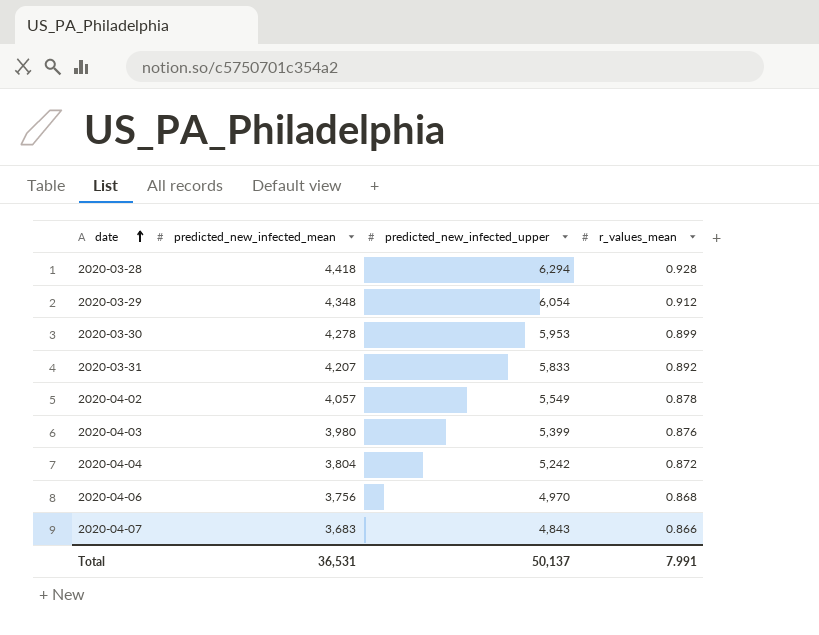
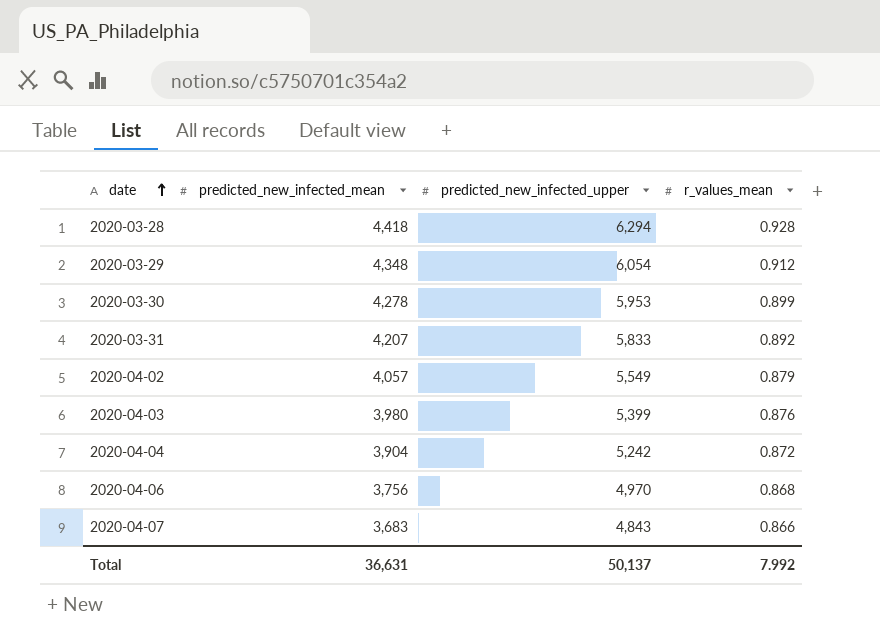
2020-04-02 | r_values_mean: 0.878 -> 0.879
2020-04-04 | predicted_new_infected_mean: 3,804 -> 3,904
Total | predicted_new_infected_mean: 36,531 -> 36,631
Total | r_values_mean: 7.991 -> 7.992

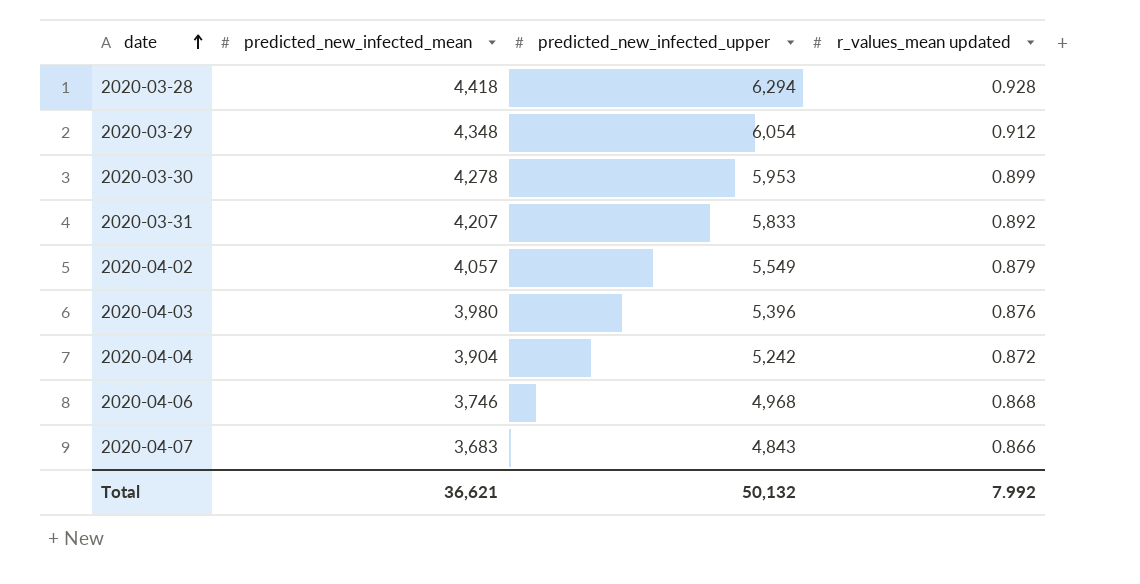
column name: r_values_mean -> r_values_mean updated
2020-04-03 | predicted_new_infected_upper: 5,399 -> 5,396
2020-04-06 | predicted_new_infected_mean: 3,756 -> 3,746
2020-04-06 | predicted_new_infected_upper: 4,970 -> 4,968
Total | predicted_new_infected_mean: 36,631 -> 36,621
Total | predicted_new_infected_upper: 50,137 -> 50,132

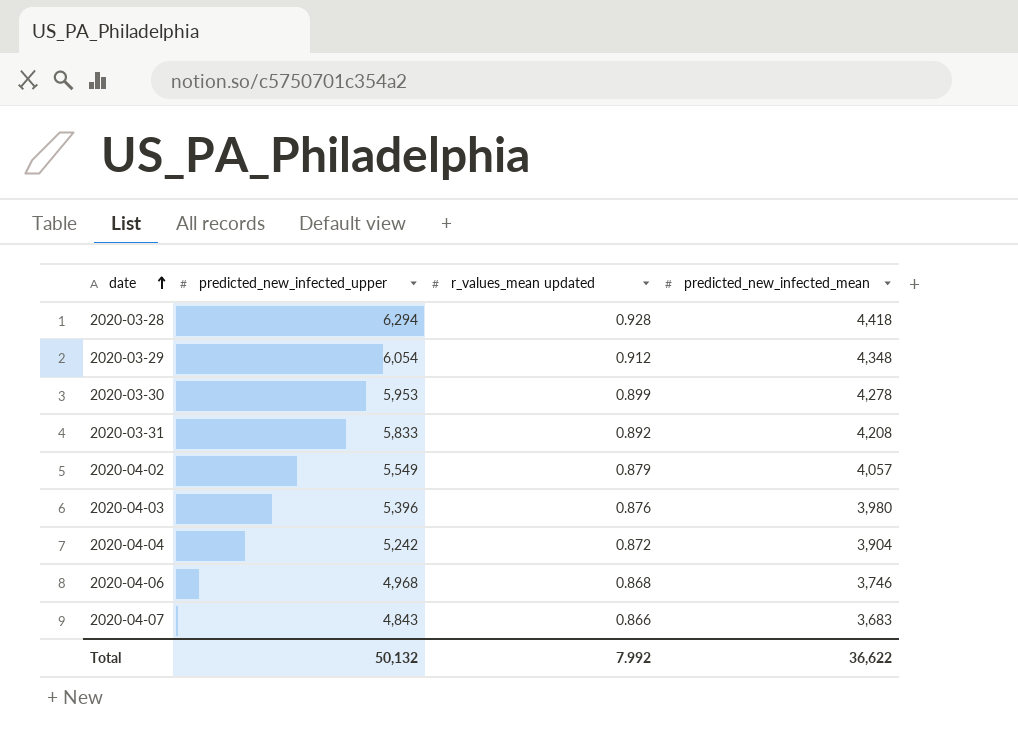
column predicted_new_infected_mean | position: 2 -> 4
2020-03-31 | predicted_new_infected_mean: 4,207 -> 4,208
Total | predicted_new_infected_mean: 36,621 -> 36,622

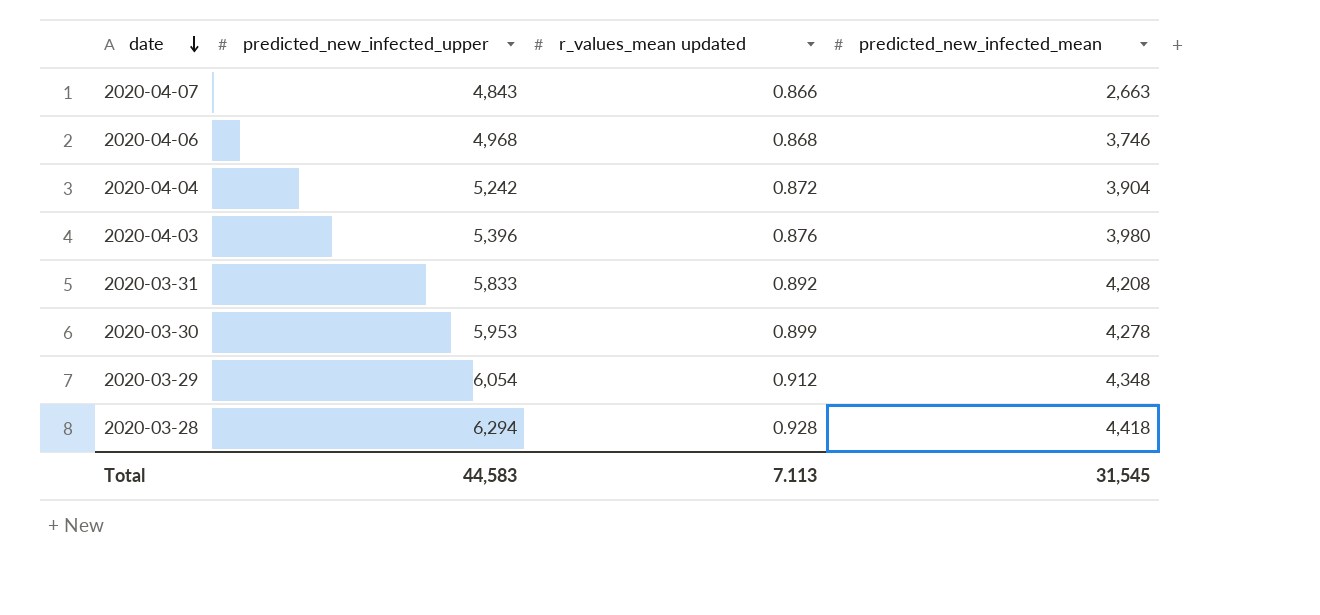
row order: date ascending -> date descending
row 2020-04-02: 5,549 | 0.879 | 4,057 -> none
2020-04-07 | predicted_new_infected_mean: 3,683 -> 2,663
Total | predicted_new_infected_upper: 50,132 -> 44,583
Total | r_values_mean updated: 7.992 -> 7.113
Total | predicted_new_infected_mean: 36,622 -> 31,545

